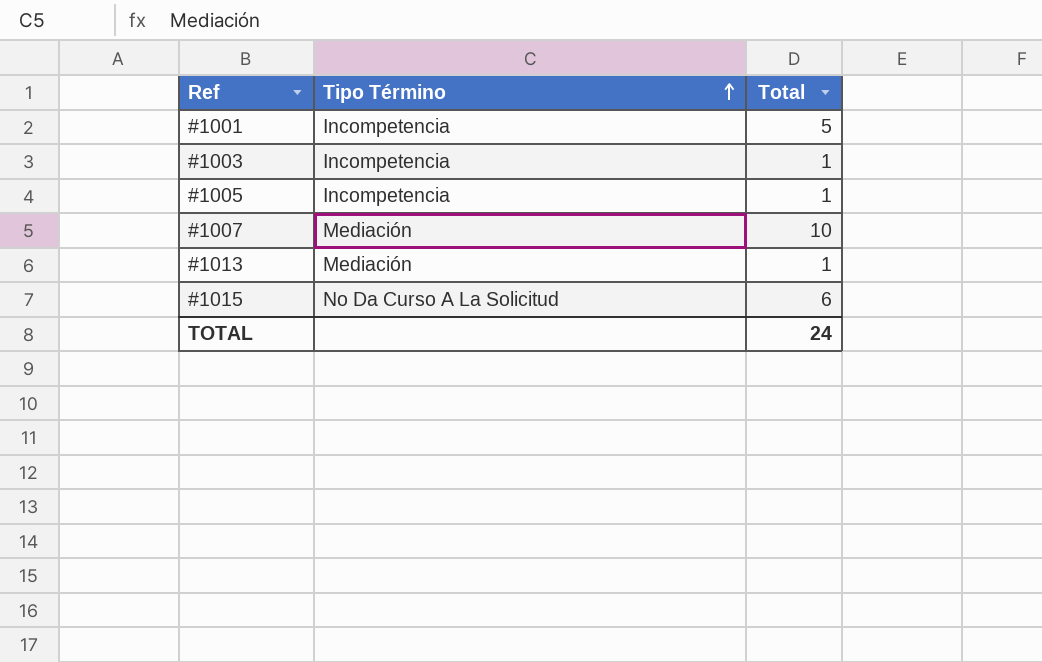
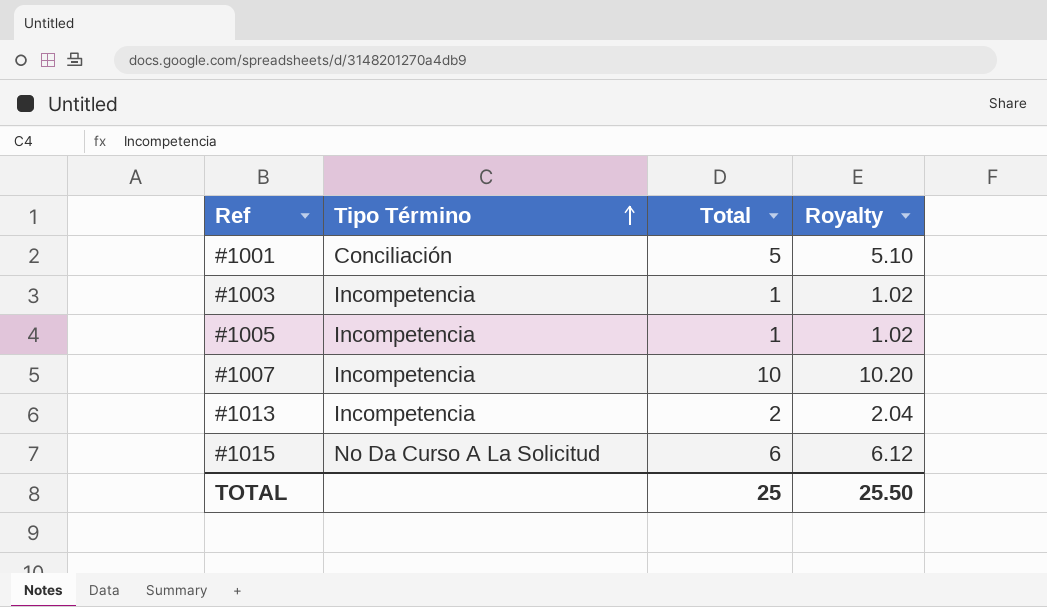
column Royalty | formula: none -> [Total] * 1.02
#1001 | Tipo Término: Incompetencia -> Conciliación
#1007 | Tipo Término: Mediación -> Incompetencia
#1013 | Tipo Término: Mediación -> Incompetencia
#1013 | Total: 1 -> 2
TOTAL | Total: 24 -> 25

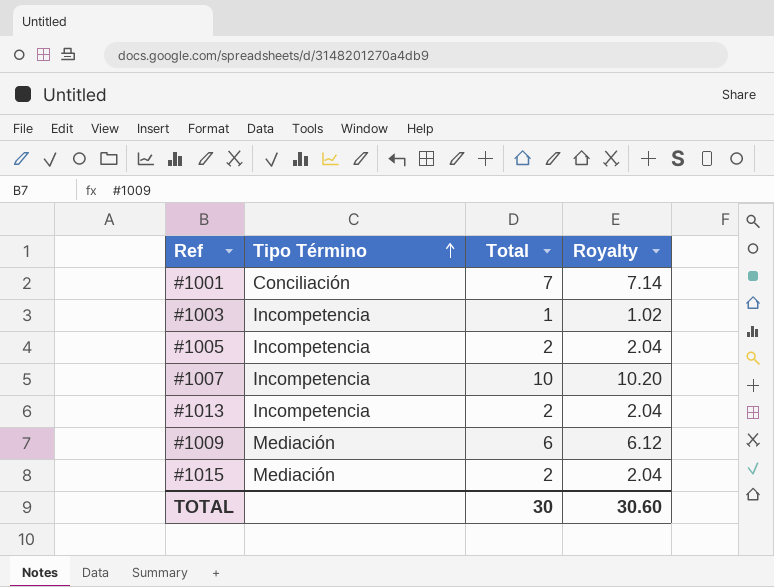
#1001 | Total: 5 -> 7
#1001 | Royalty: 5.10 -> 7.14
#1005 | Total: 1 -> 2
#1005 | Royalty: 1.02 -> 2.04
row #1009: none -> Mediación | 6 | 6.12
#1015 | Tipo Término: No Da Curso A La Solicitud -> Mediación
#1015 | Total: 6 -> 2
#1015 | Royalty: 6.12 -> 2.04
TOTAL | Total: 25 -> 30
TOTAL | Royalty: 25.50 -> 30.60

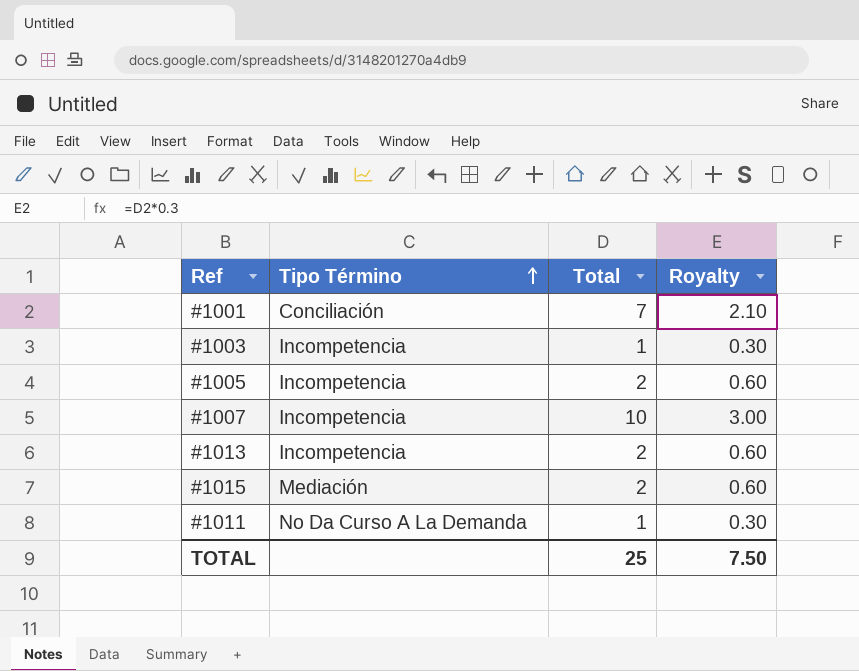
column Royalty | formula: [Total] * 1.02 -> [Total] * 0.3
row #1009: Mediación | 6 | 6.12 -> none
row #1011: none -> No Da Curso A La Demanda | 1 | 0.30
TOTAL | Total: 30 -> 25
TOTAL | Royalty: 30.60 -> 7.50

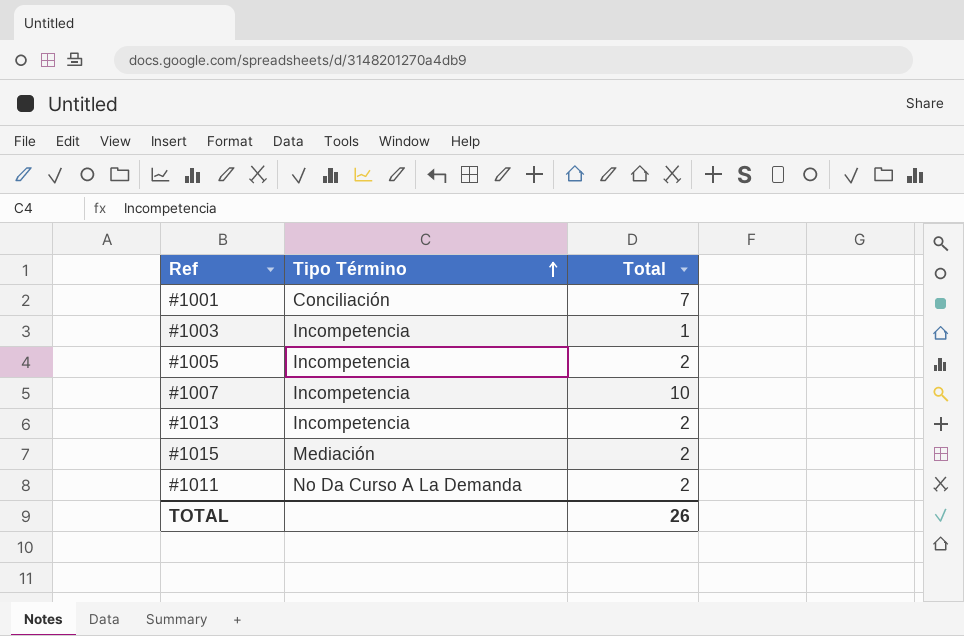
column Royalty | formula: [Total] * 0.3 -> none
#1011 | Total: 1 -> 2
TOTAL | Total: 25 -> 26

